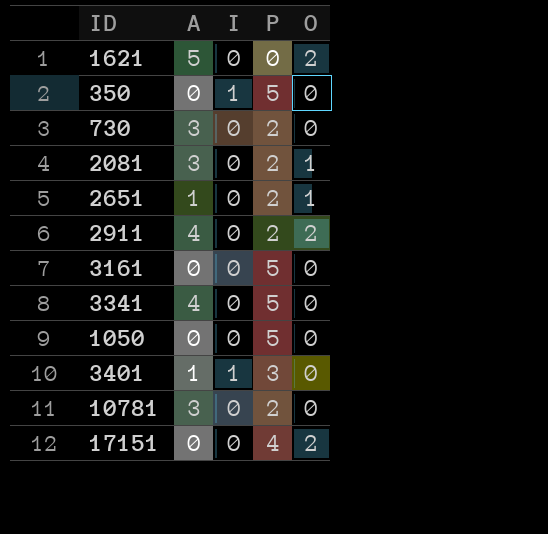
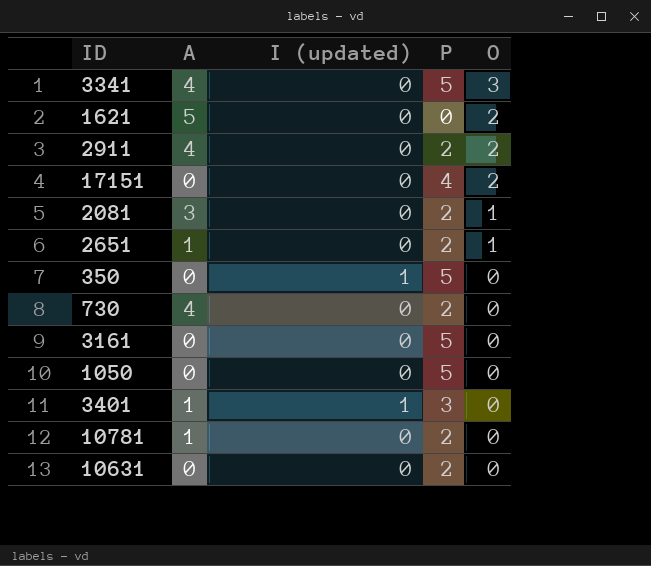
row order: none -> O descending
column name: I -> I (updated)
3341 | O: 0 -> 3
730 | A: 3 -> 4
10781 | A: 3 -> 1
row 10631: none -> 0 | 0 | 2 | 0

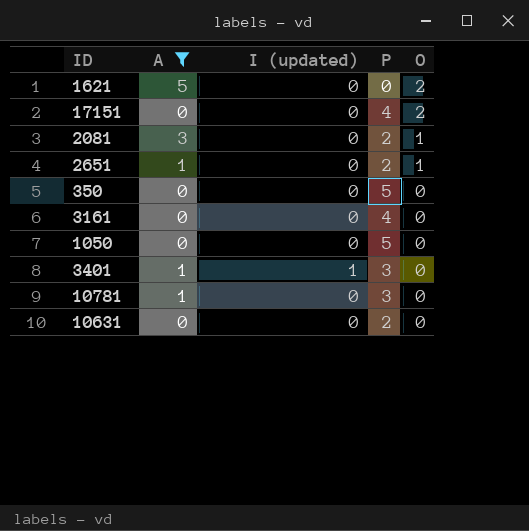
filter: none -> A != 4
350 | I (updated): 1 -> 0
3161 | P: 5 -> 4
10781 | P: 2 -> 3

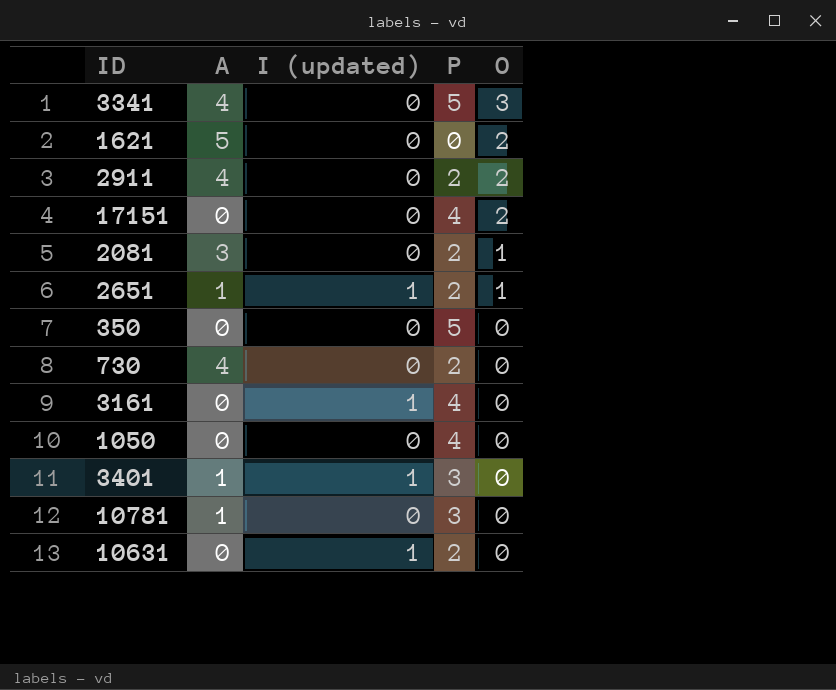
filter: A != 4 -> none
2651 | I (updated): 0 -> 1
3161 | I (updated): 0 -> 1
1050 | P: 5 -> 4
10631 | I (updated): 0 -> 1

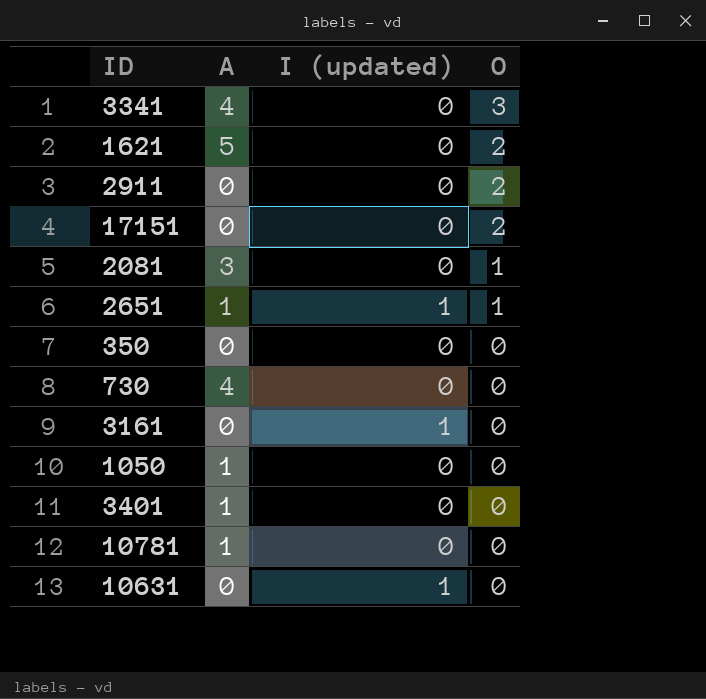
column P | position: 4 -> none
2911 | A: 4 -> 0
1050 | A: 0 -> 1
3401 | I (updated): 1 -> 0

